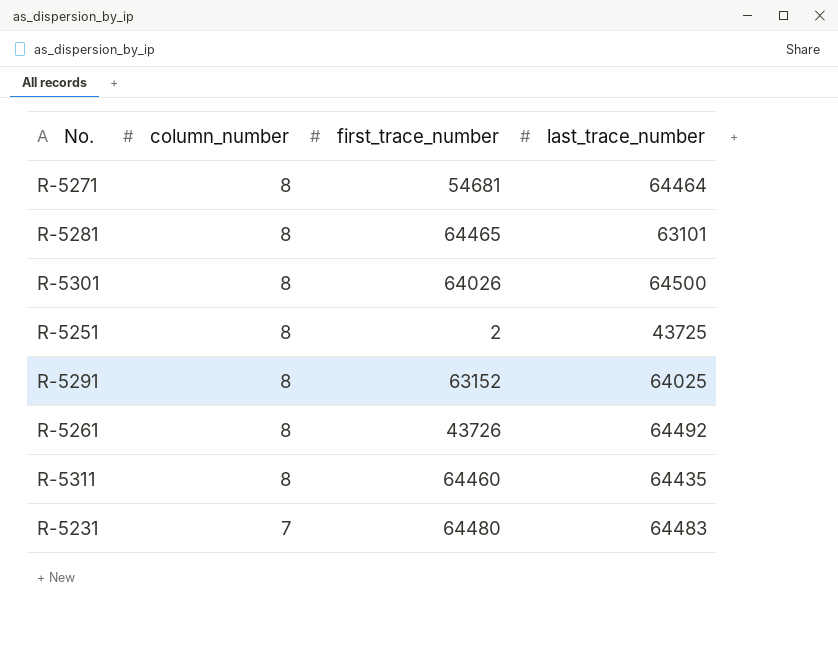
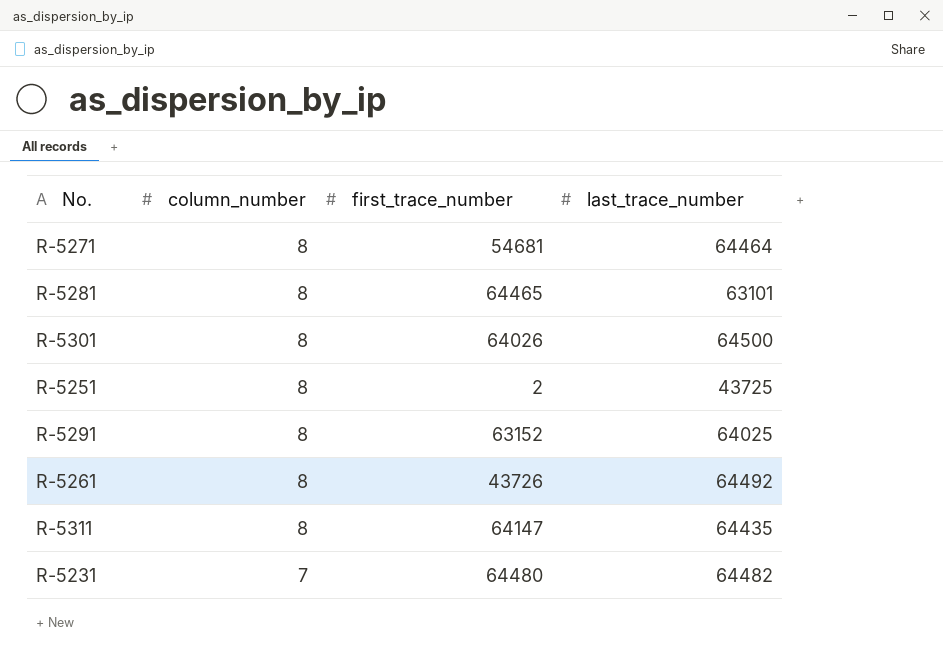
R-5311 | first_trace_number: 64460 -> 64147
R-5231 | last_trace_number: 64483 -> 64482

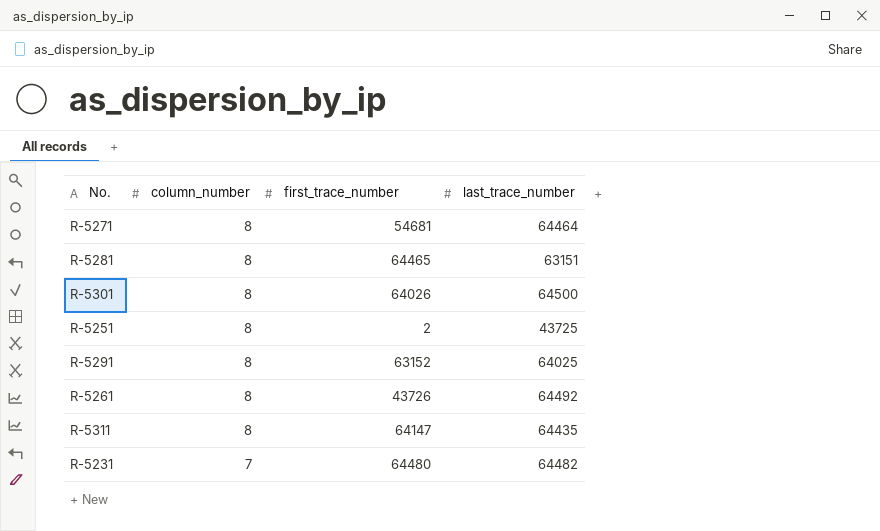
R-5281 | last_trace_number: 63101 -> 63151

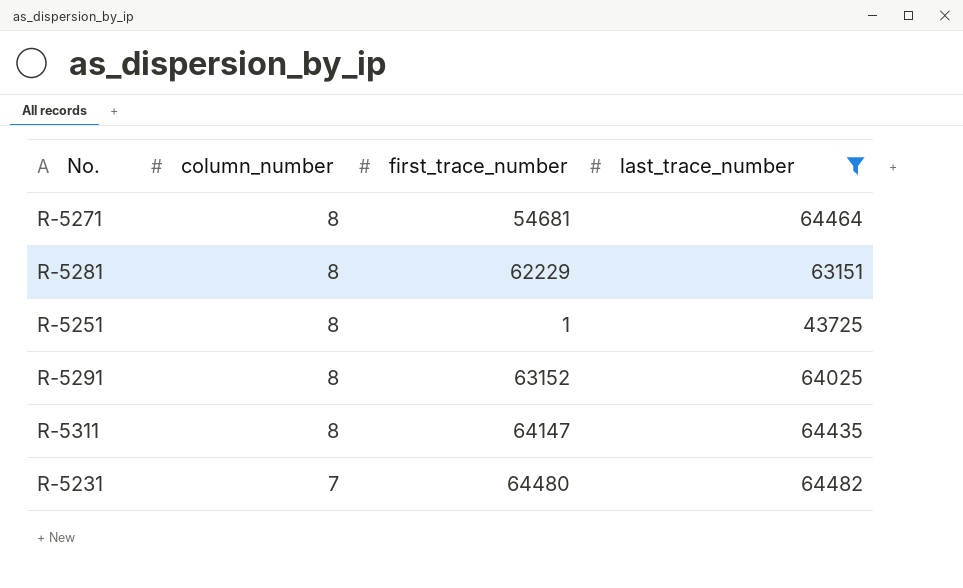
filter: none -> last_trace_number <= 64482
R-5281 | first_trace_number: 64465 -> 62229
R-5251 | first_trace_number: 2 -> 1

